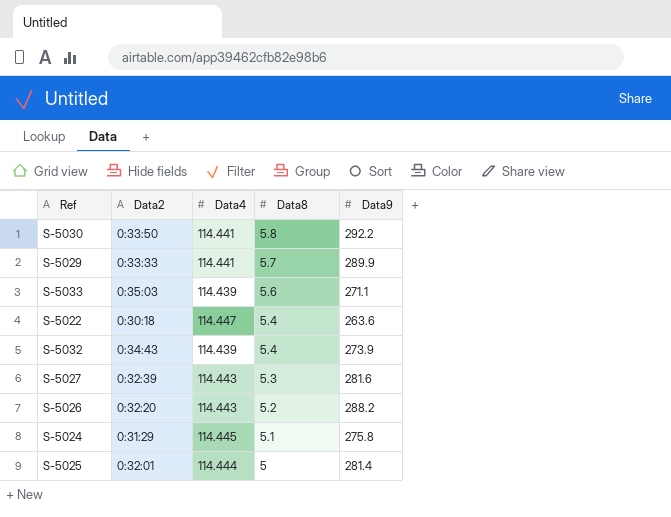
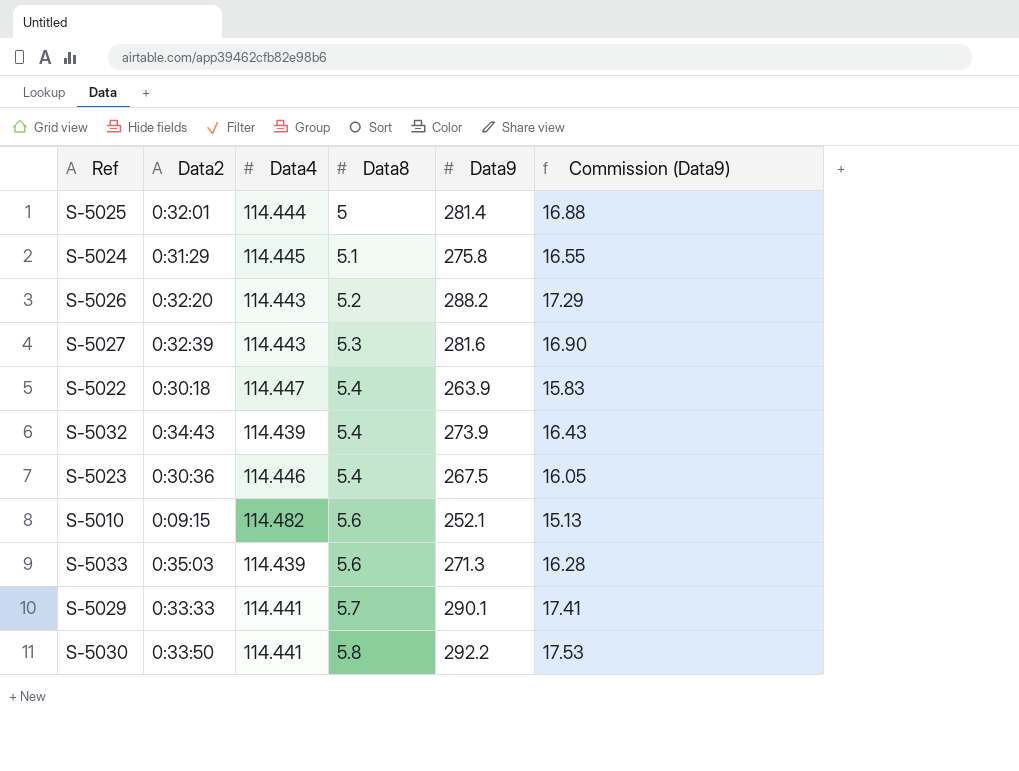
row order: Data8 descending -> Data8 ascending
column Commission (Data9) | formula: none -> [Data9] * 0.06
S-5022 | Data9: 263.6 -> 263.9
row S-5023: none -> 0:30:36 | 114.446 | 5.4 | 267.5 | 16.05
row S-5010: none -> 0:09:15 | 114.482 | 5.6 | 252.1 | 15.13
S-5033 | Data9: 271.1 -> 271.3
S-5029 | Data9: 289.9 -> 290.1

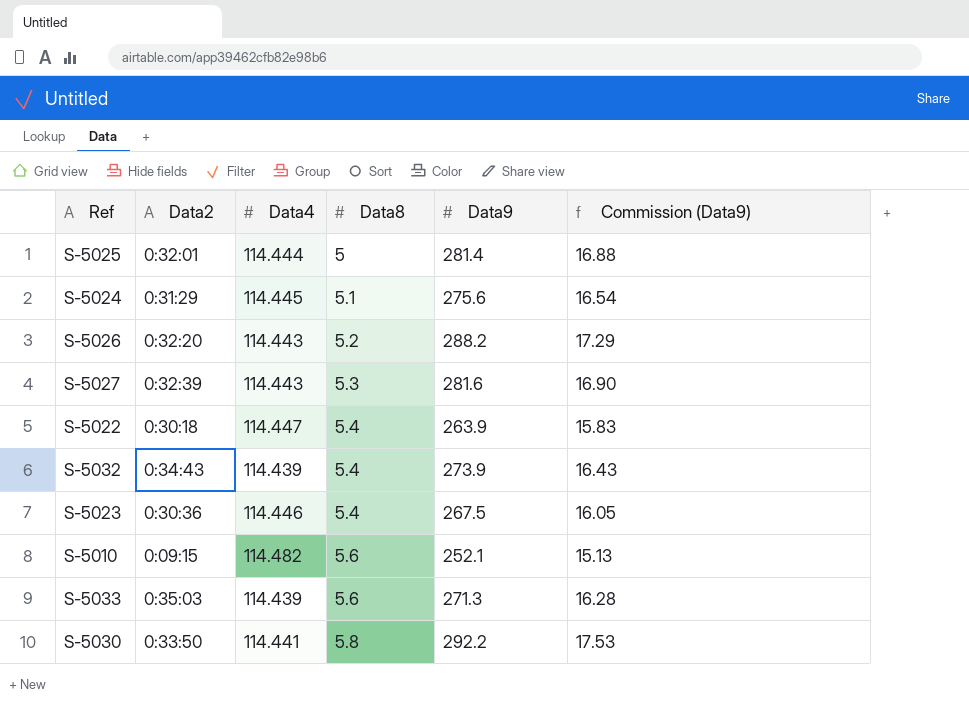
row S-5029: 0:33:33 | 114.441 | 5.7 | 290.1 | 17.41 -> none
S-5024 | Data9: 275.8 -> 275.6
S-5024 | Commission (Data9): 16.55 -> 16.54

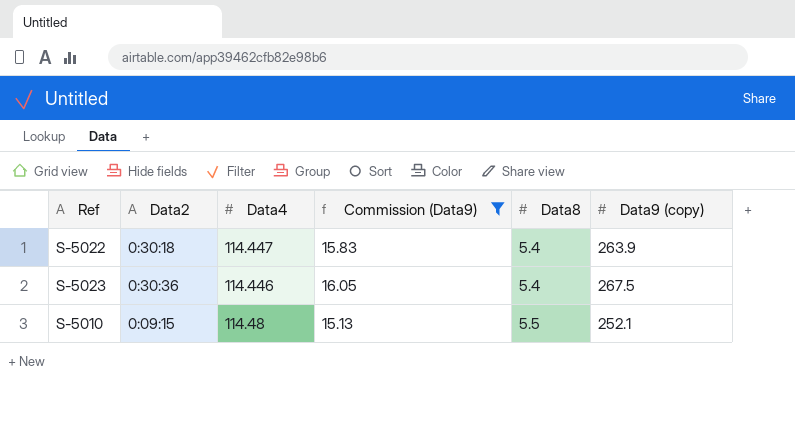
filter: none -> Commission (Data9) <= 16.05
column Commission (Data9) | position: 6 -> 4
column name: Data9 -> Data9 (copy)
S-5010 | Data4: 114.482 -> 114.48
S-5010 | Data8: 5.6 -> 5.5

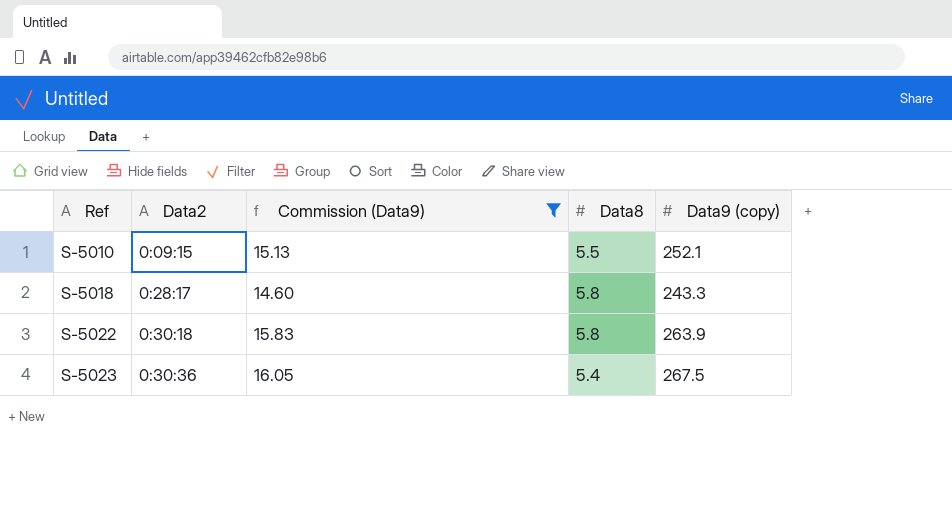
row order: Data8 ascending -> Ref ascending
column Data4 | position: 3 -> none
row S-5018: none -> 0:28:17 | 14.60 | 5.8 | 243.3
S-5022 | Data8: 5.4 -> 5.8

